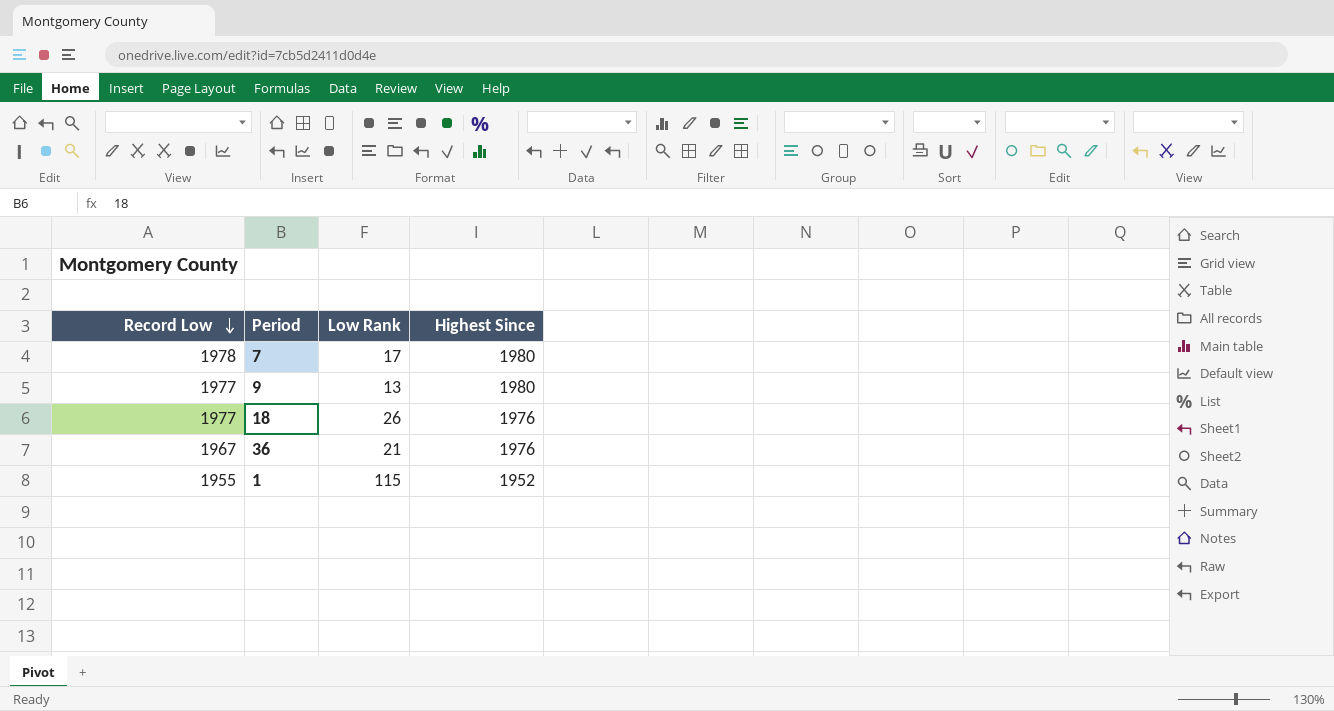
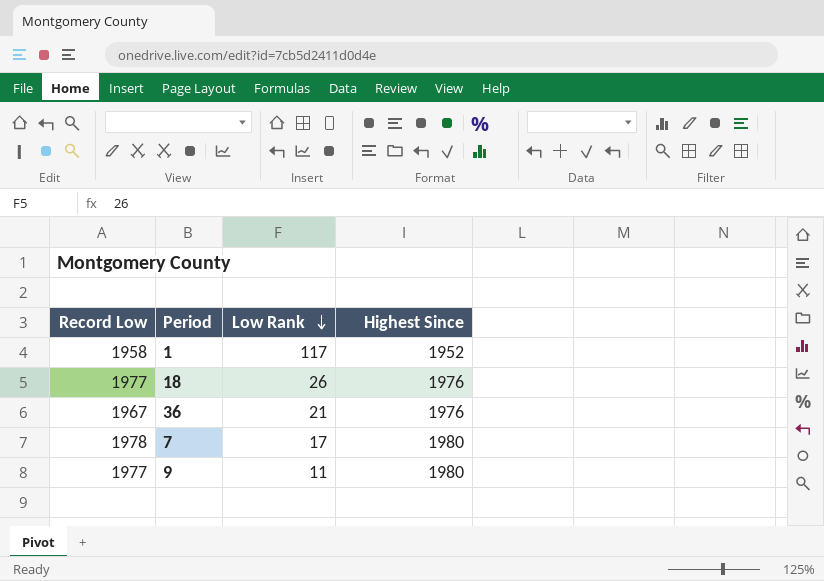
row order: Record Low descending -> Low Rank descending
1 | Record Low: 1955 -> 1958
1 | Low Rank: 115 -> 117
9 | Low Rank: 13 -> 11

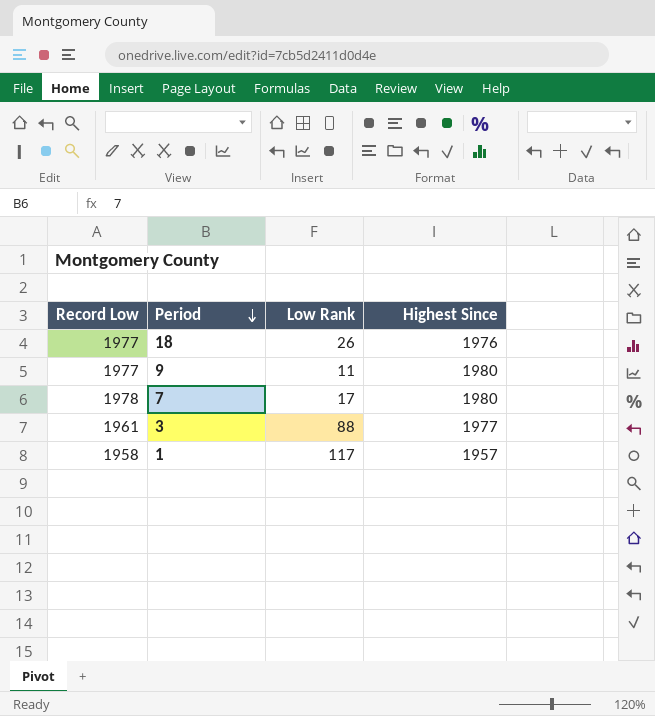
row order: Low Rank descending -> Period descending
row 36: 1967 | 21 | 1976 -> none
row 3: none -> 1961 | 88 | 1977
1 | Highest Since: 1952 -> 1957

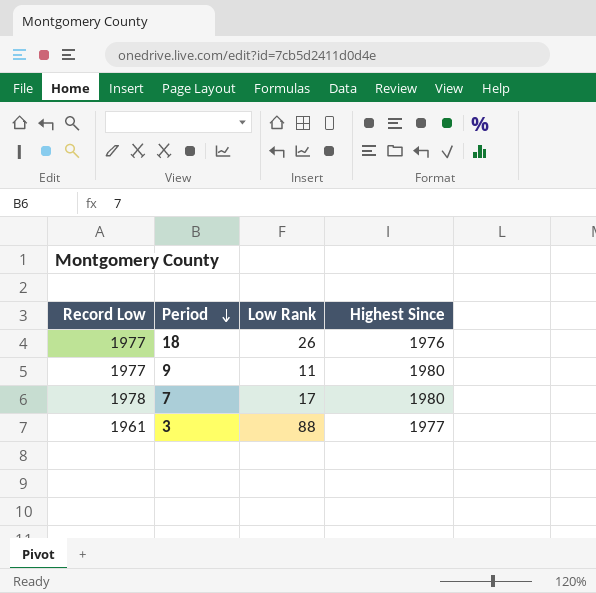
row 1: 1958 | 117 | 1957 -> none

